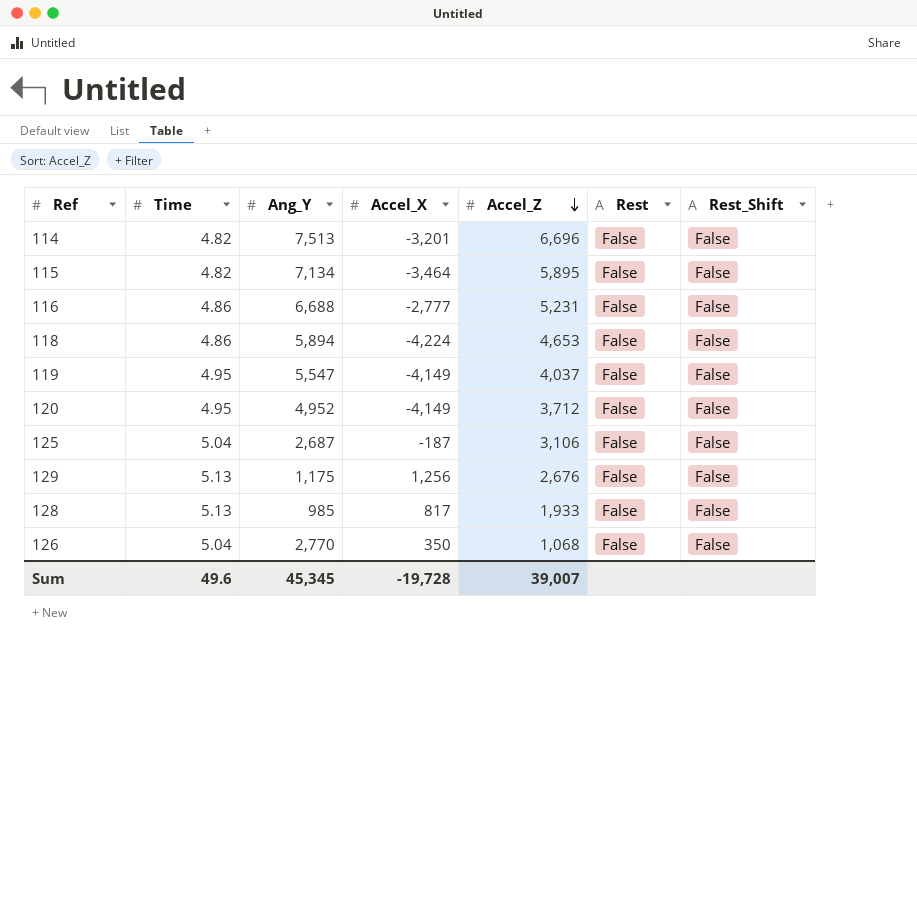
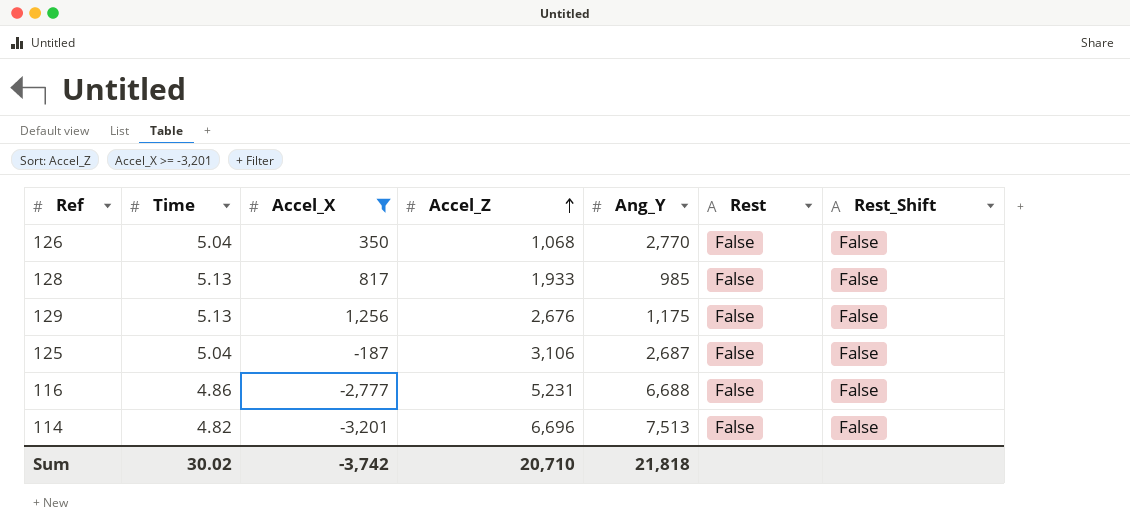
filter: none -> Accel_X >= -3,201
row order: Accel_Z descending -> Accel_Z ascending
column Ang_Y | position: 3 -> 5
Sum | Time: 49.6 -> 30.02
Sum | Accel_X: -19,728 -> -3,742
Sum | Accel_Z: 39,007 -> 20,710
Sum | Ang_Y: 45,345 -> 21,818

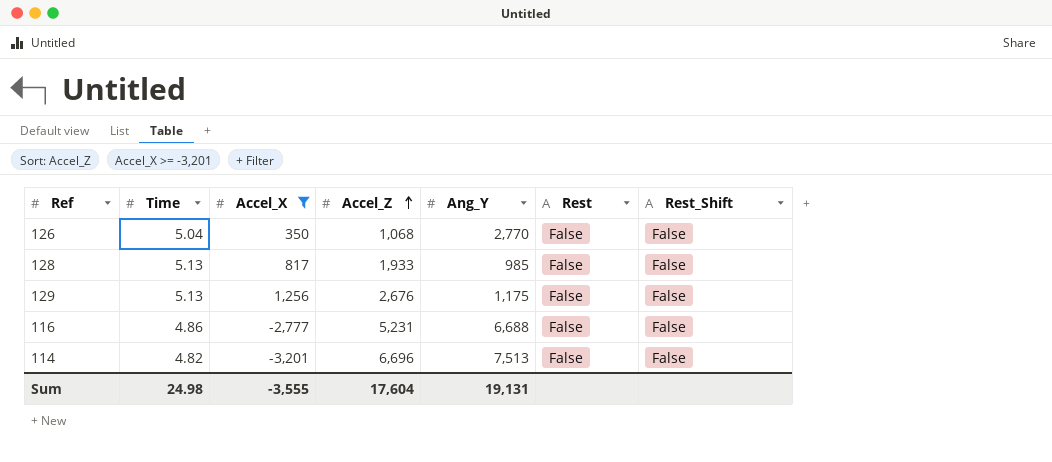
row 125: 5.04 | -187 | 3,106 | 2,687 | False | False -> none
Sum | Time: 30.02 -> 24.98
Sum | Accel_X: -3,742 -> -3,555
Sum | Accel_Z: 20,710 -> 17,604
Sum | Ang_Y: 21,818 -> 19,131

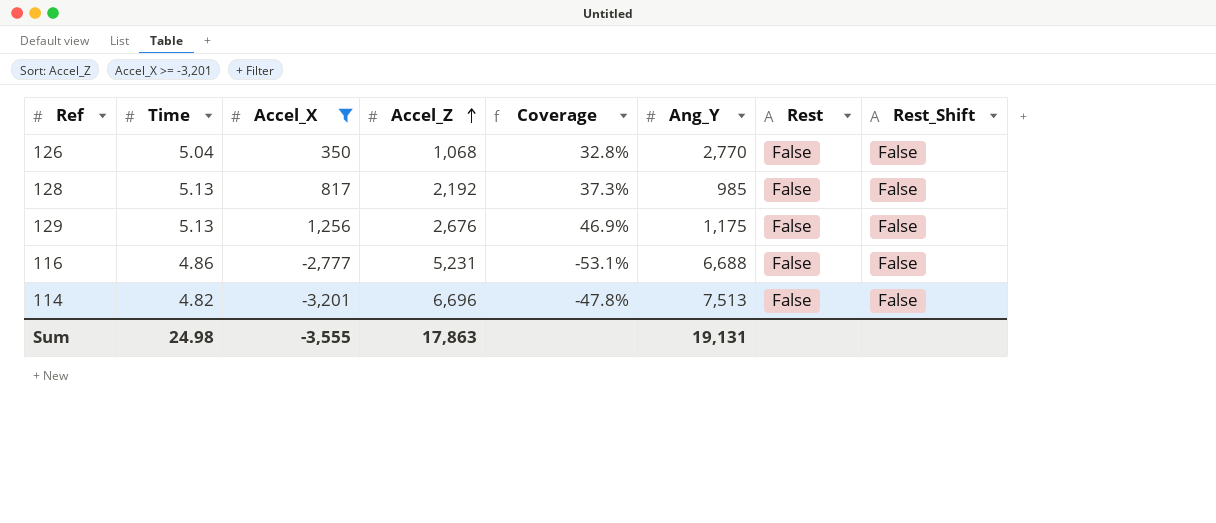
column Coverage | formula: none -> [Accel_X] / [Accel_Z]
128 | Accel_Z: 1,933 -> 2,192
Sum | Accel_Z: 17,604 -> 17,863

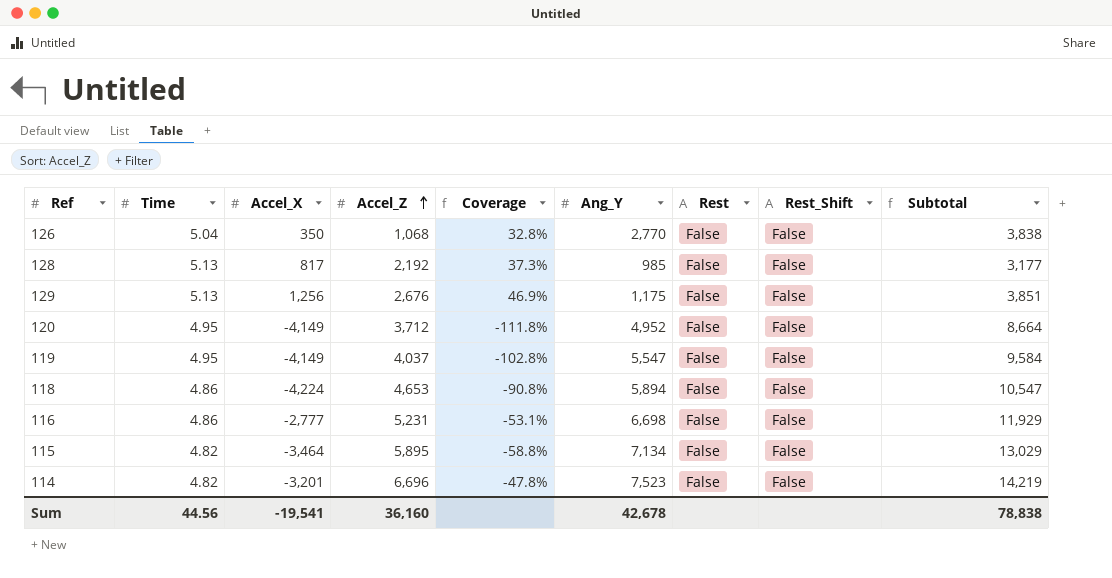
filter: Accel_X >= -3,201 -> none
column Subtotal | formula: none -> [Accel_Z] + [Ang_Y]
116 | Ang_Y: 6,688 -> 6,698
114 | Ang_Y: 7,513 -> 7,523
Sum | Time: 24.98 -> 44.56
Sum | Accel_X: -3,555 -> -19,541
Sum | Accel_Z: 17,863 -> 36,160
Sum | Ang_Y: 19,131 -> 42,678

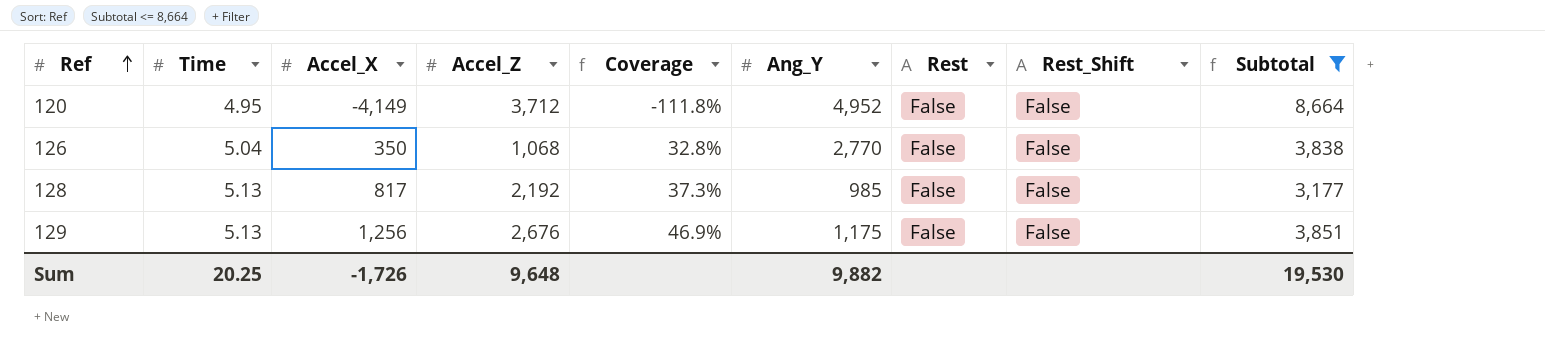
filter: none -> Subtotal <= 8,664
row order: Accel_Z ascending -> Ref ascending
Sum | Time: 44.56 -> 20.25
Sum | Accel_X: -19,541 -> -1,726
Sum | Accel_Z: 36,160 -> 9,648
Sum | Ang_Y: 42,678 -> 9,882
Sum | Subtotal: 78,838 -> 19,530

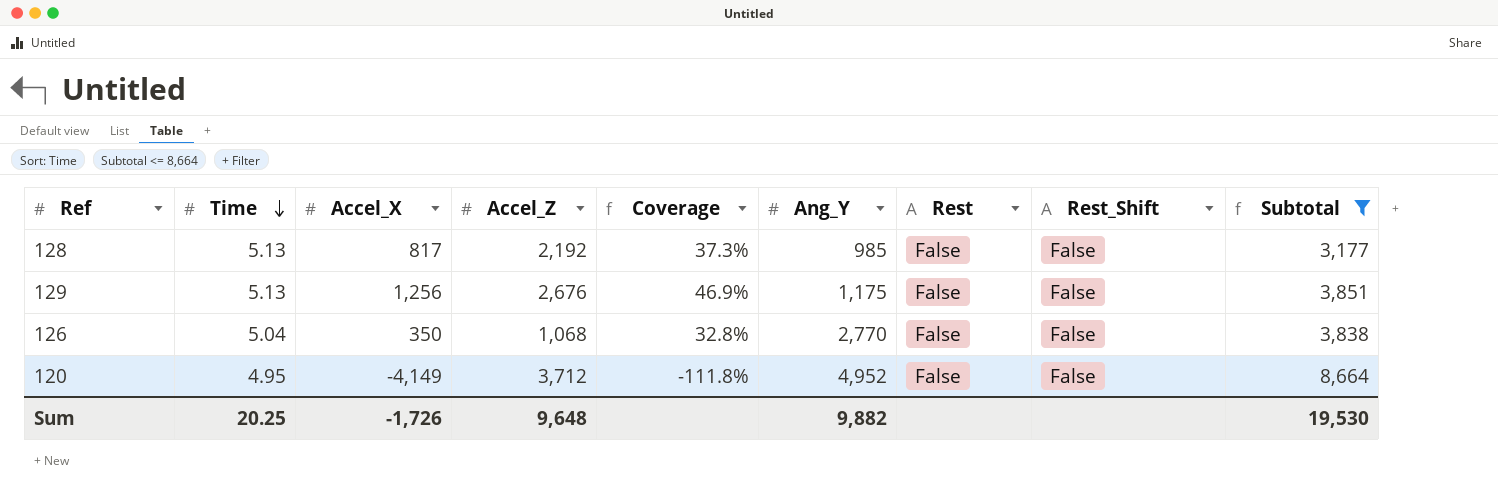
row order: Ref ascending -> Time descending

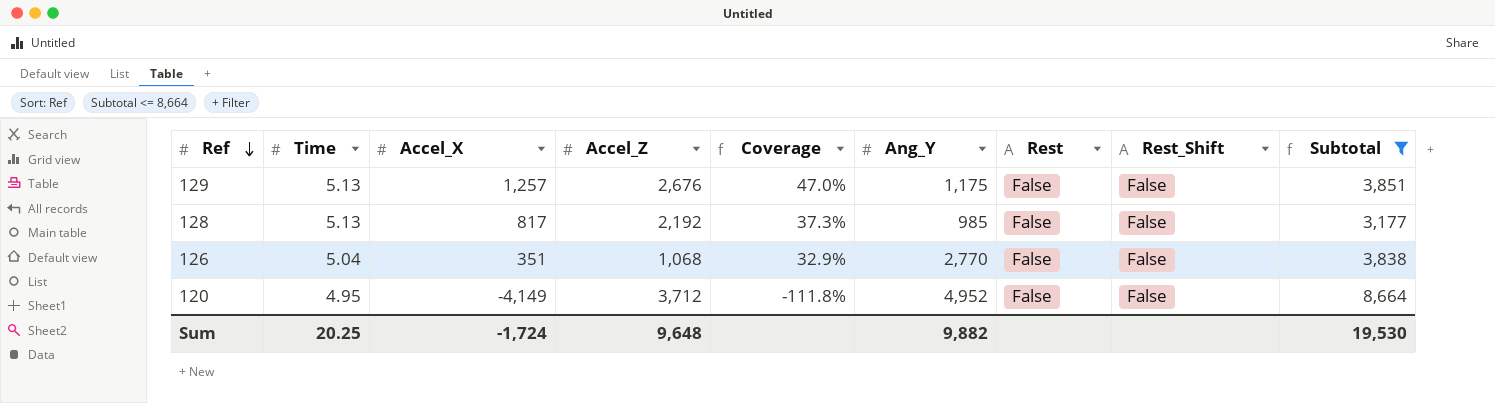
row order: Time descending -> Ref descending
129 | Accel_X: 1,256 -> 1,257
129 | Coverage: 46.9% -> 47.0%
126 | Accel_X: 350 -> 351
126 | Coverage: 32.8% -> 32.9%
Sum | Accel_X: -1,726 -> -1,724

